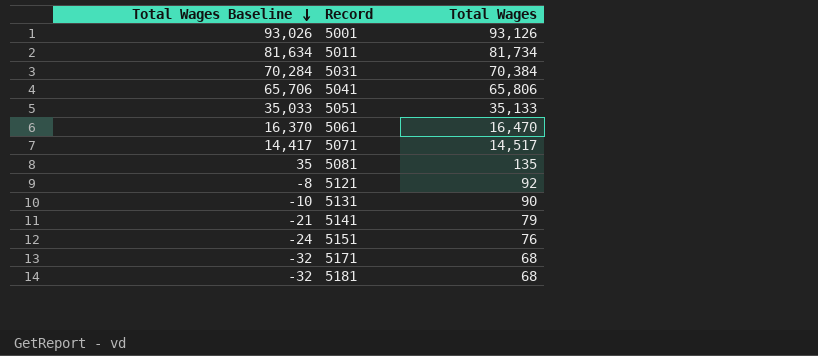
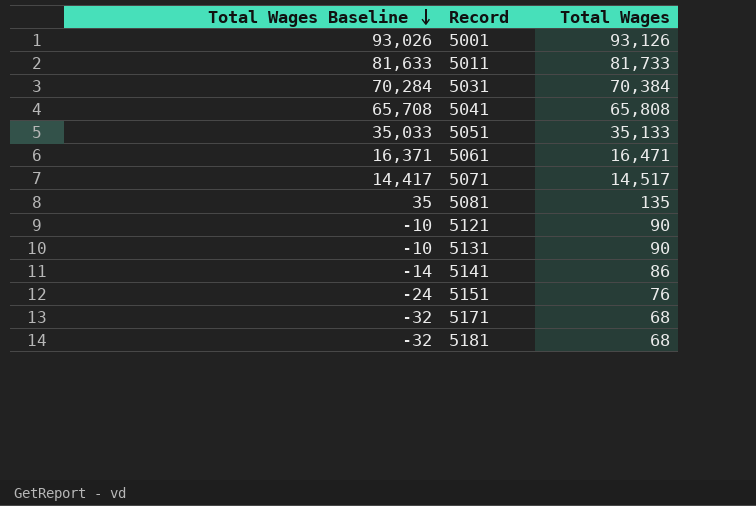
5011 | Total Wages Baseline: 81,634 -> 81,633
5011 | Total Wages: 81,734 -> 81,733
5041 | Total Wages Baseline: 65,706 -> 65,708
5041 | Total Wages: 65,806 -> 65,808
5061 | Total Wages Baseline: 16,370 -> 16,371
5061 | Total Wages: 16,470 -> 16,471
5121 | Total Wages Baseline: -8 -> -10
5121 | Total Wages: 92 -> 90
5141 | Total Wages Baseline: -21 -> -14
5141 | Total Wages: 79 -> 86

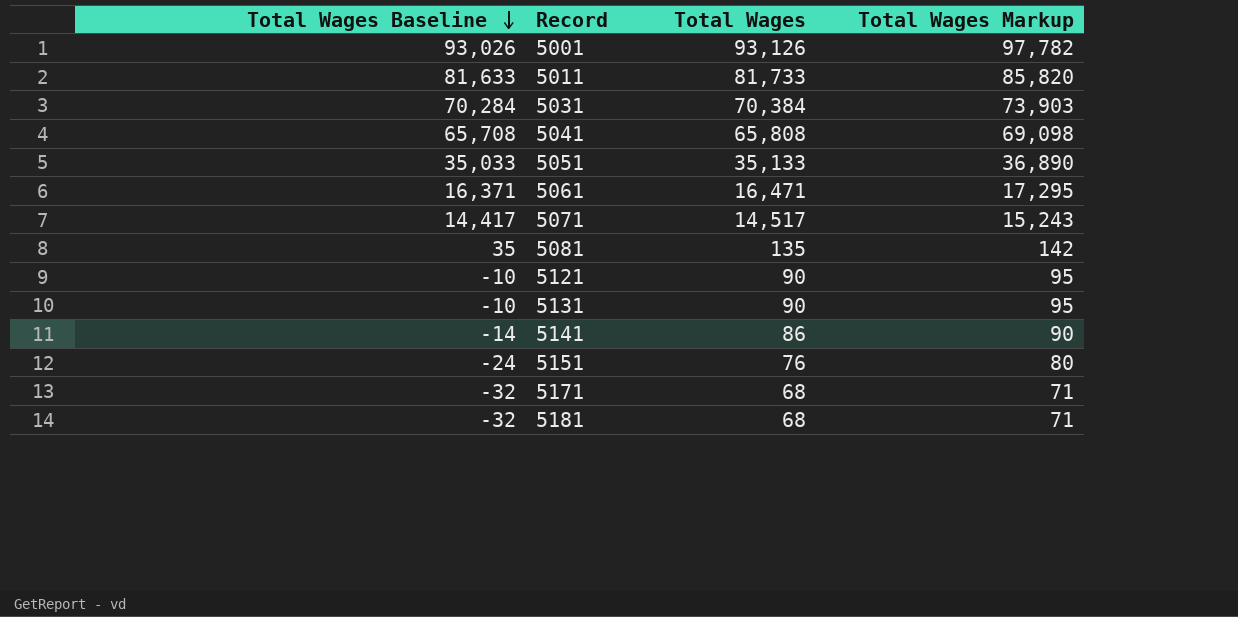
column Total Wages Markup | formula: none -> [Total Wages] * 1.05

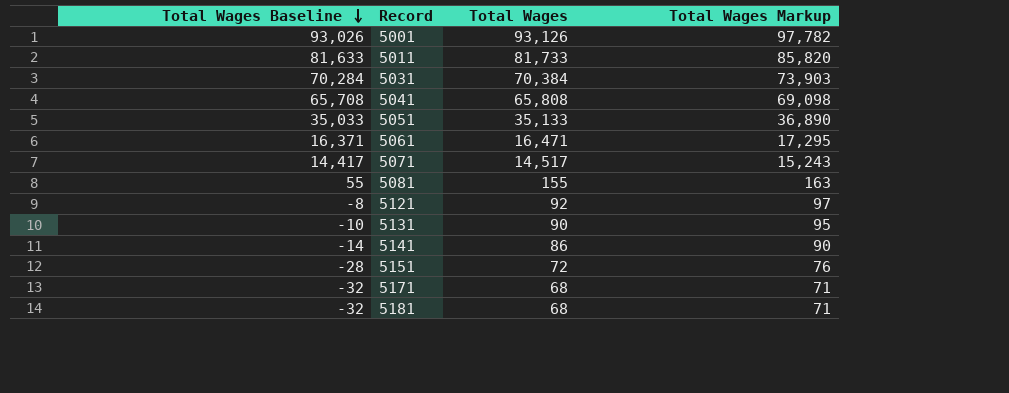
5081 | Total Wages Baseline: 35 -> 55
5081 | Total Wages: 135 -> 155
5081 | Total Wages Markup: 142 -> 163
5121 | Total Wages Baseline: -10 -> -8
5121 | Total Wages: 90 -> 92
5121 | Total Wages Markup: 95 -> 97
5151 | Total Wages Baseline: -24 -> -28
5151 | Total Wages: 76 -> 72
5151 | Total Wages Markup: 80 -> 76

